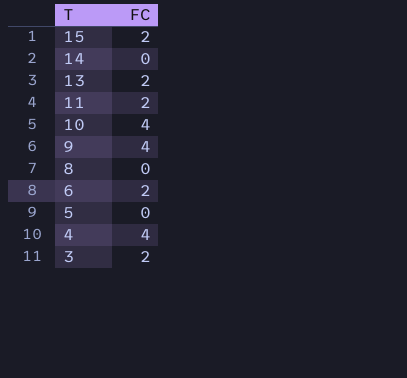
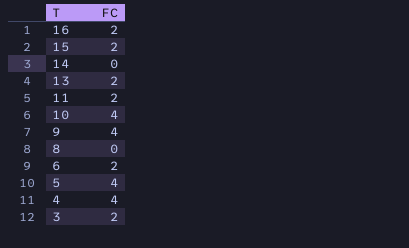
row 16: none -> 2
5 | FC: 0 -> 4

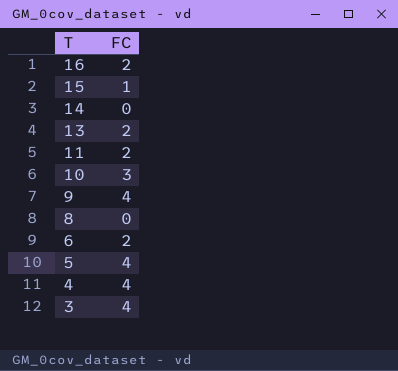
15 | FC: 2 -> 1
10 | FC: 4 -> 3
3 | FC: 2 -> 4

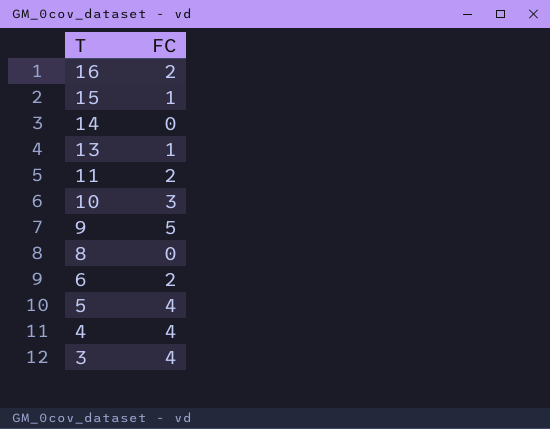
13 | FC: 2 -> 1
9 | FC: 4 -> 5

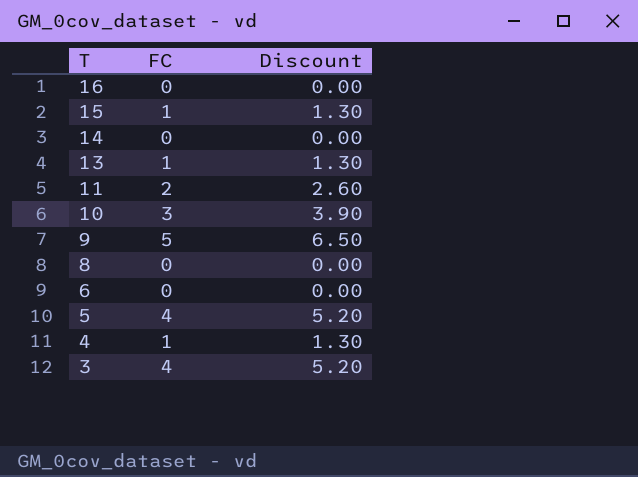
column Discount | formula: none -> [FC] * 1.3
16 | FC: 2 -> 0
6 | FC: 2 -> 0
4 | FC: 4 -> 1

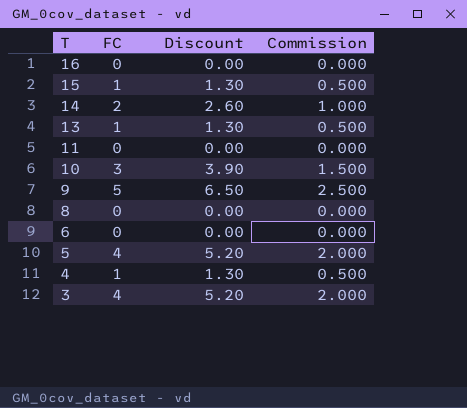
column Commission | formula: none -> [FC] * 0.5
14 | FC: 0 -> 2
14 | Discount: 0.00 -> 2.60
11 | FC: 2 -> 0
11 | Discount: 2.60 -> 0.00

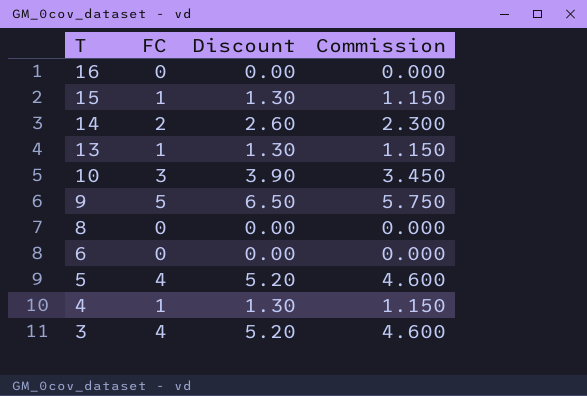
column Commission | formula: [FC] * 0.5 -> [FC] * 1.15
row 11: 0 | 0.00 | 0.000 -> none

